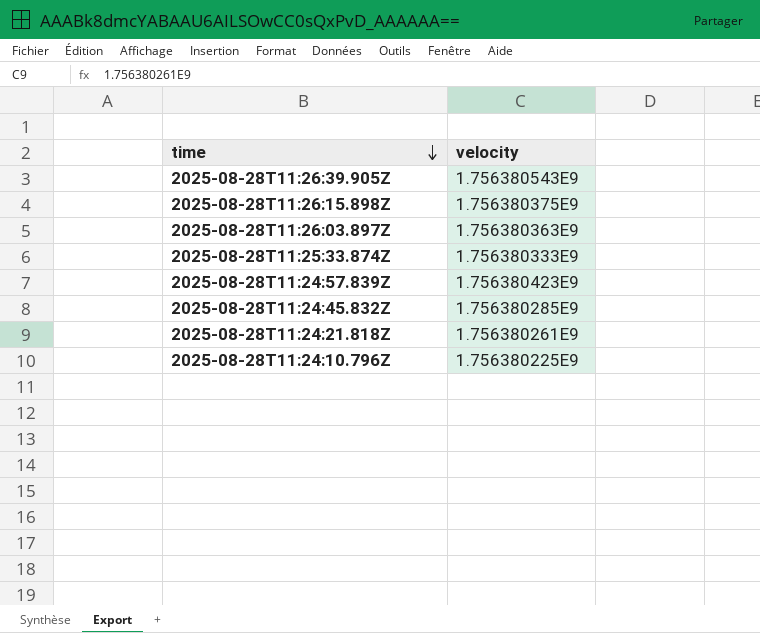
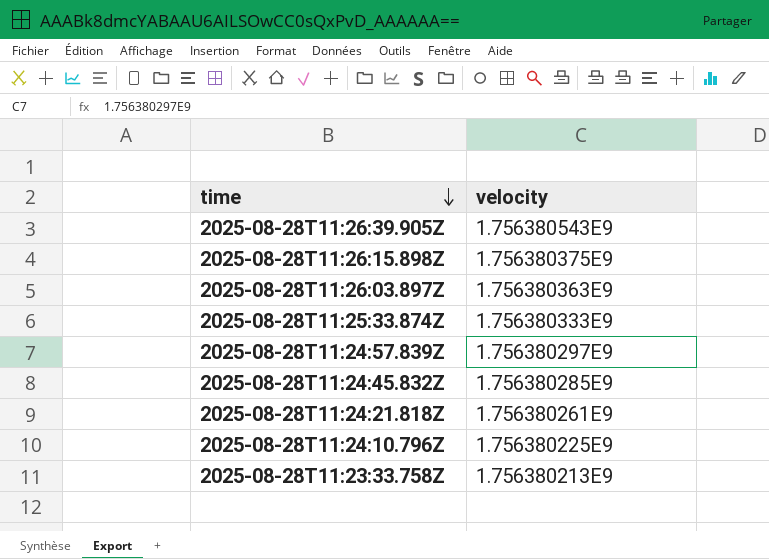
2025-08-28T11:24:57.839Z | velocity: 1.756380423E9 -> 1.756380297E9
row 2025-08-28T11:23:33.758Z: none -> 1.756380213E9

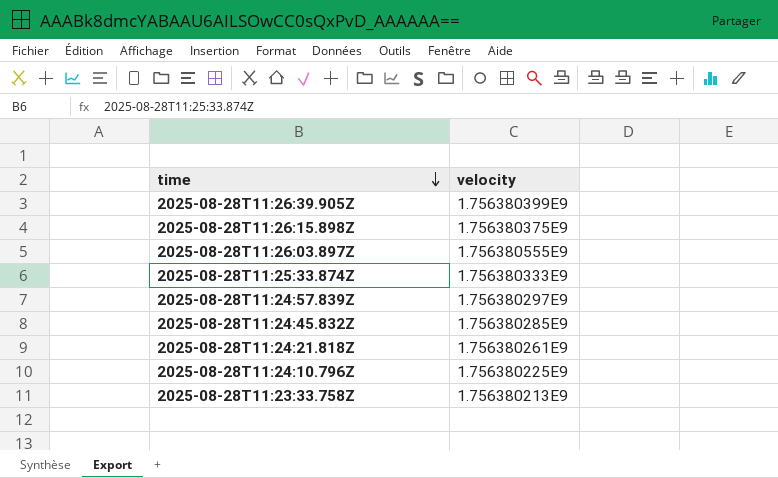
2025-08-28T11:26:39.905Z | velocity: 1.756380543E9 -> 1.756380399E9
2025-08-28T11:26:03.897Z | velocity: 1.756380363E9 -> 1.756380555E9

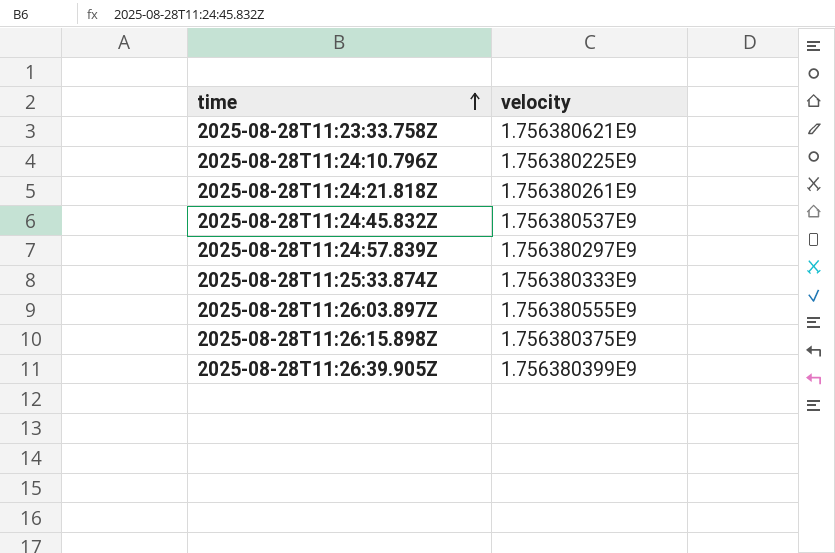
row order: time descending -> time ascending
2025-08-28T11:23:33.758Z | velocity: 1.756380213E9 -> 1.756380621E9
2025-08-28T11:24:45.832Z | velocity: 1.756380285E9 -> 1.756380537E9

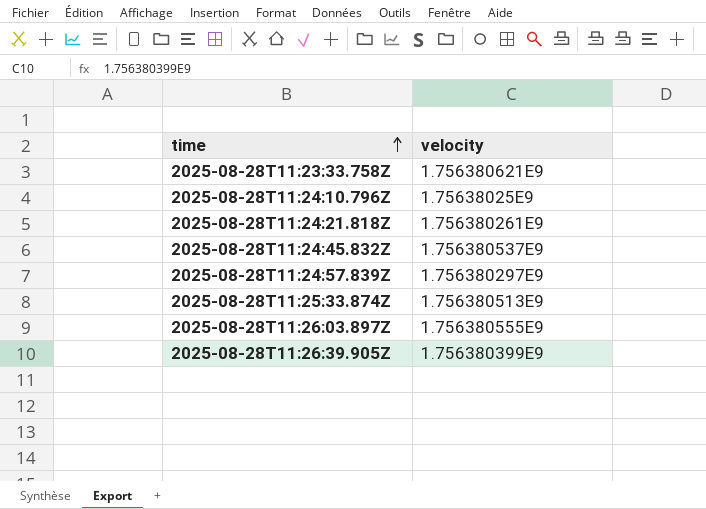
row 2025-08-28T11:26:15.898Z: 1.756380375E9 -> none
2025-08-28T11:24:10.796Z | velocity: 1.756380225E9 -> 1.75638025E9
2025-08-28T11:25:33.874Z | velocity: 1.756380333E9 -> 1.756380513E9

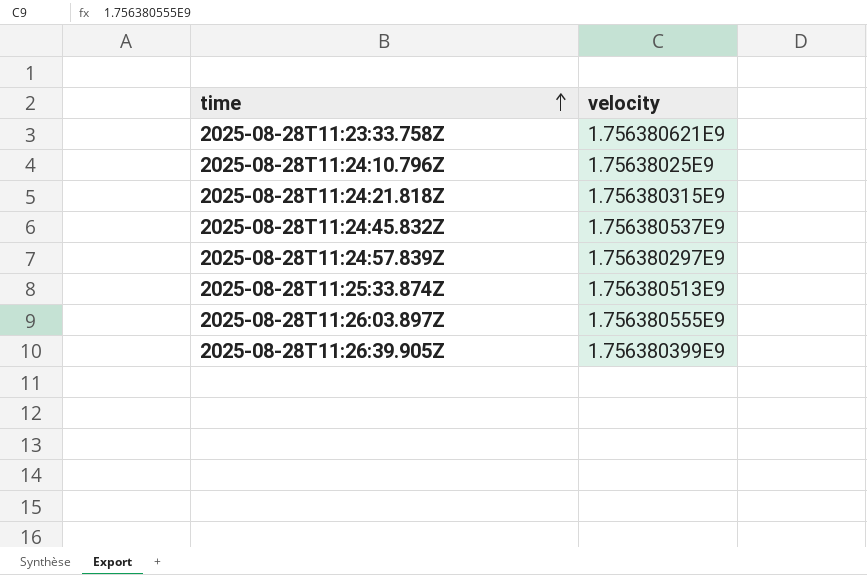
2025-08-28T11:24:21.818Z | velocity: 1.756380261E9 -> 1.756380315E9

